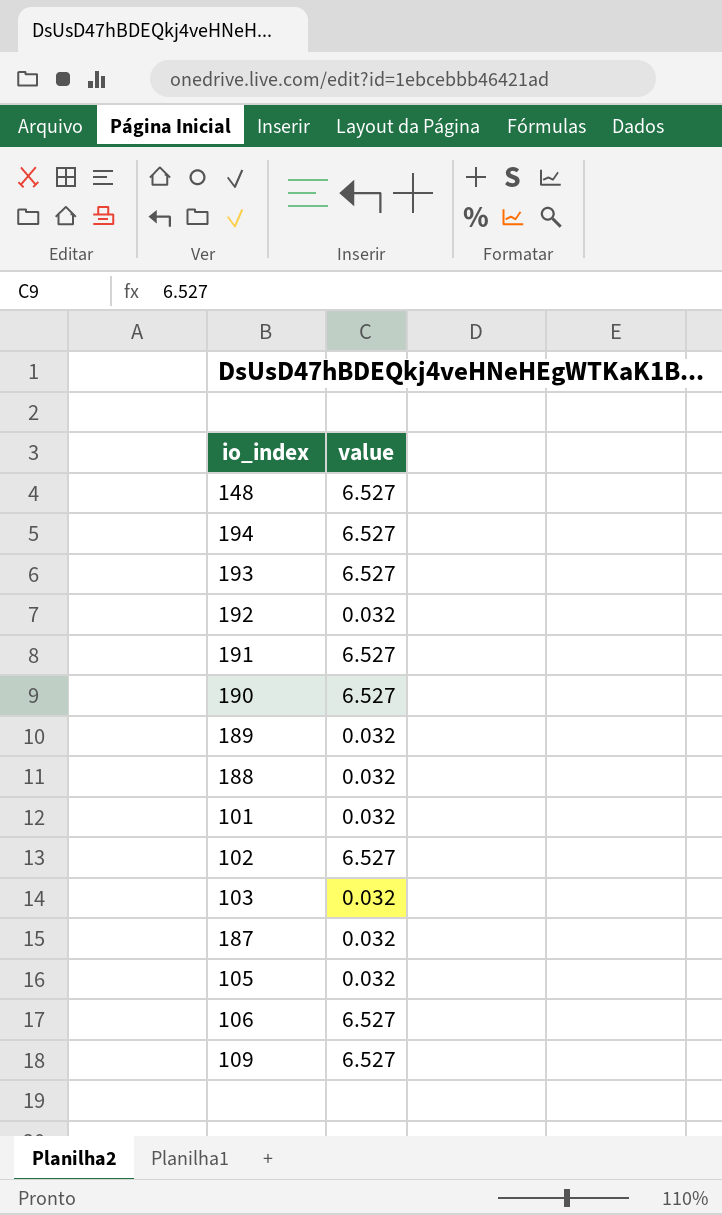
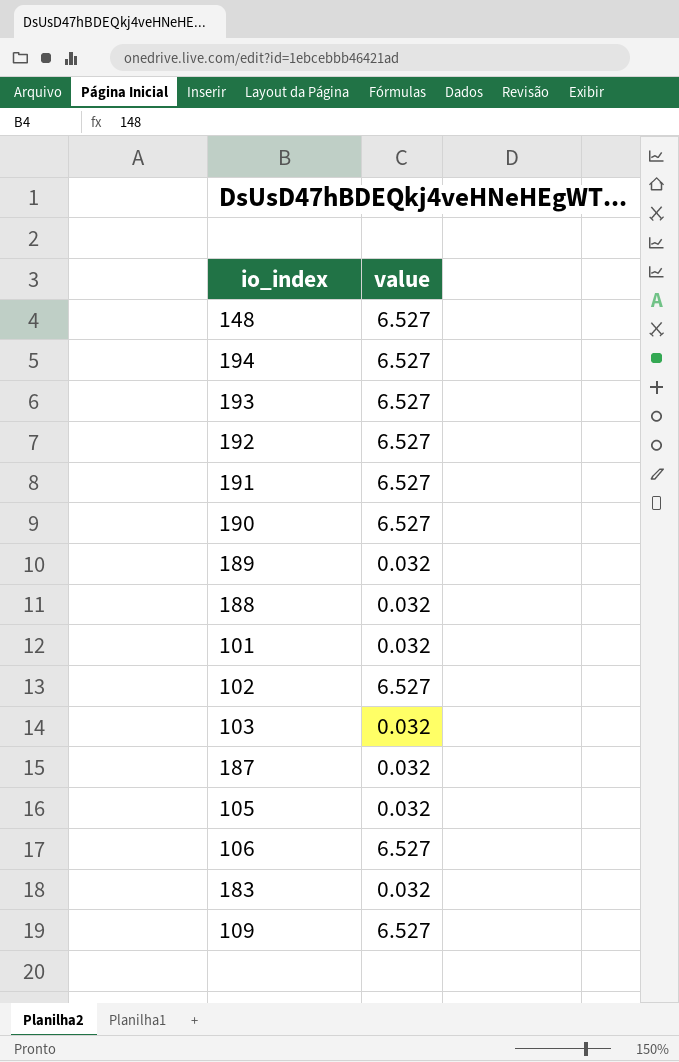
192 | value: 0.032 -> 6.527
row 183: none -> 0.032

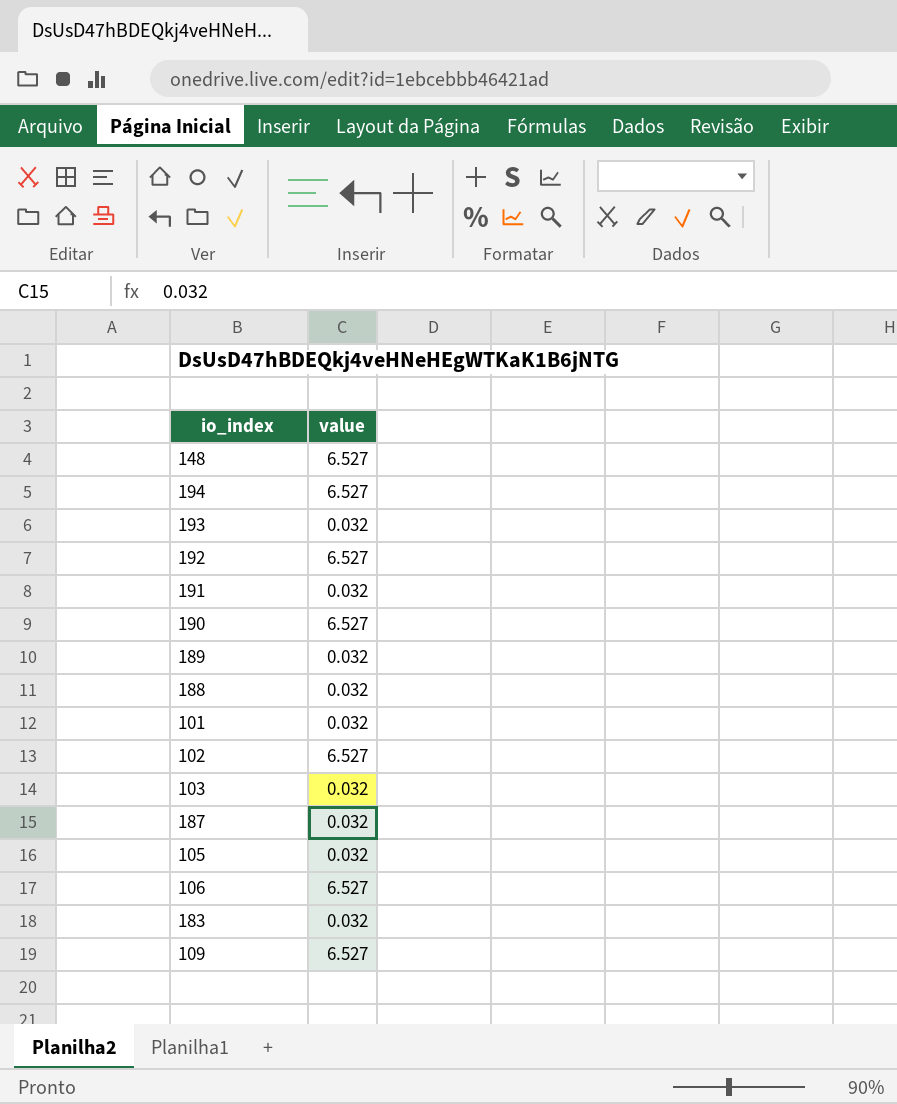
193 | value: 6.527 -> 0.032
191 | value: 6.527 -> 0.032

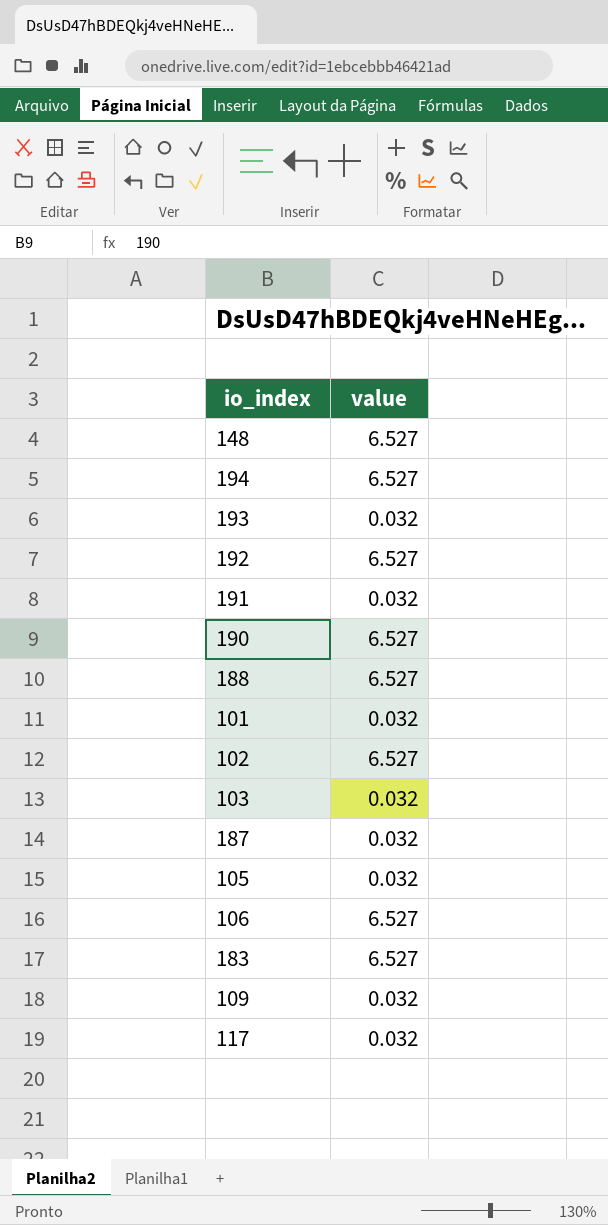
row 189: 0.032 -> none
188 | value: 0.032 -> 6.527
183 | value: 0.032 -> 6.527
109 | value: 6.527 -> 0.032
row 117: none -> 0.032

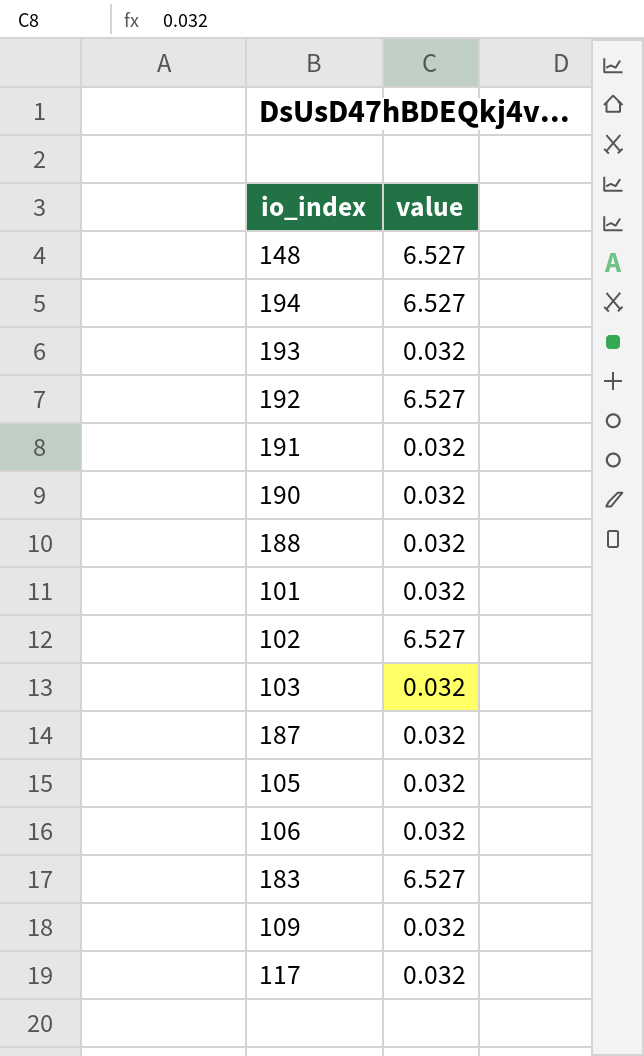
190 | value: 6.527 -> 0.032
188 | value: 6.527 -> 0.032
106 | value: 6.527 -> 0.032

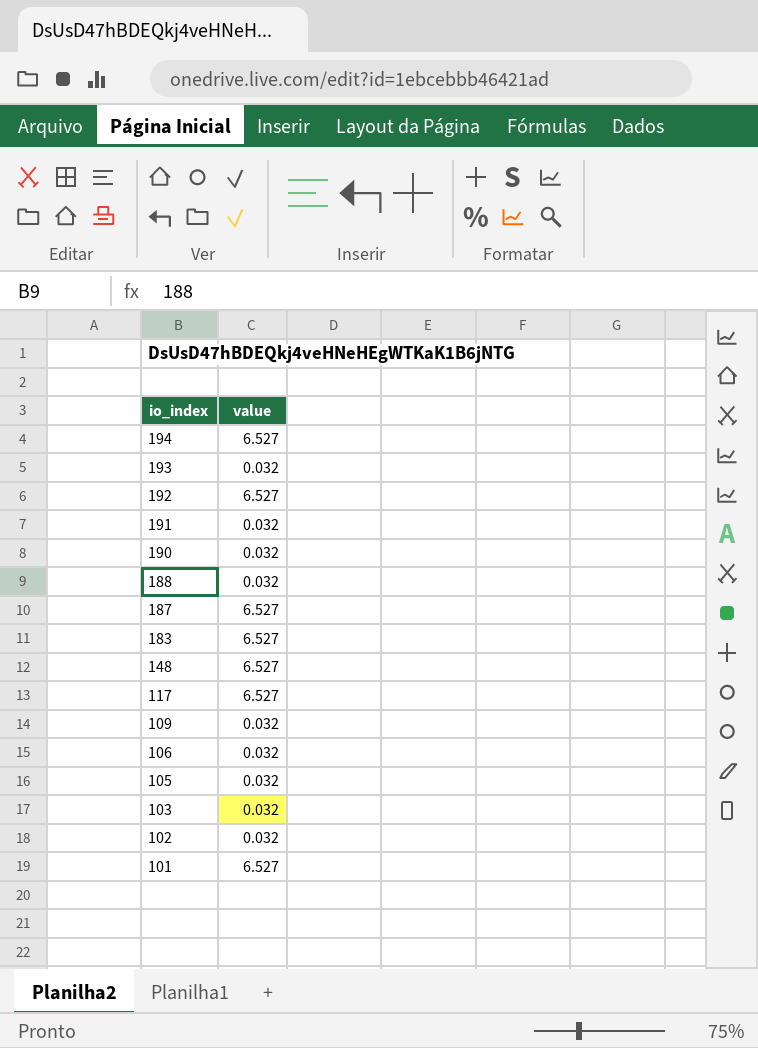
row order: none -> io_index descending
187 | value: 0.032 -> 6.527
117 | value: 0.032 -> 6.527
102 | value: 6.527 -> 0.032
101 | value: 0.032 -> 6.527

